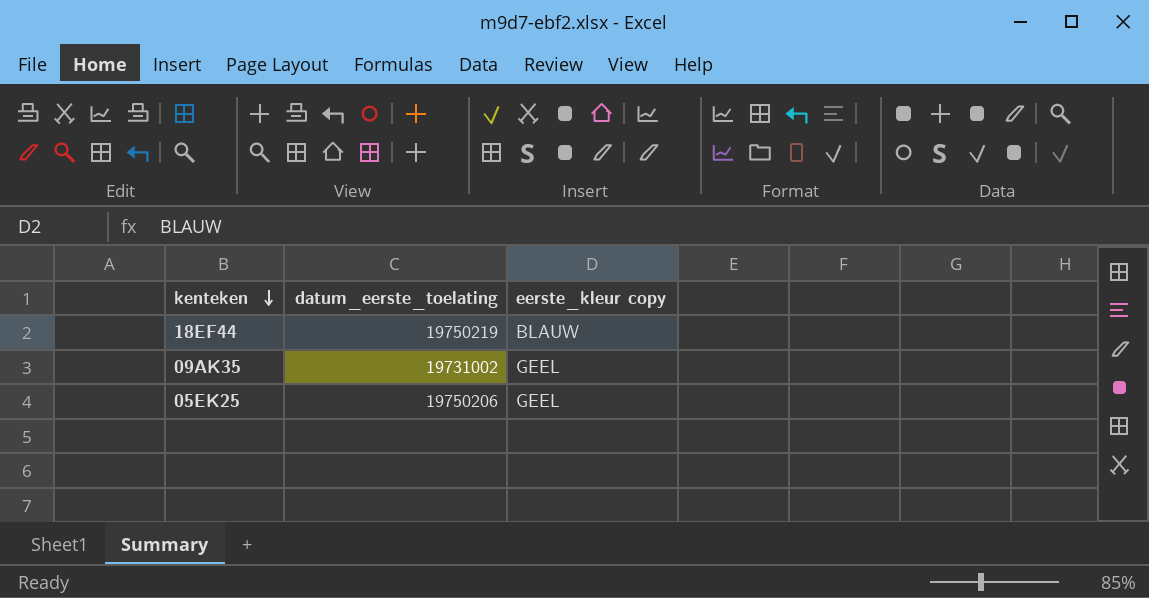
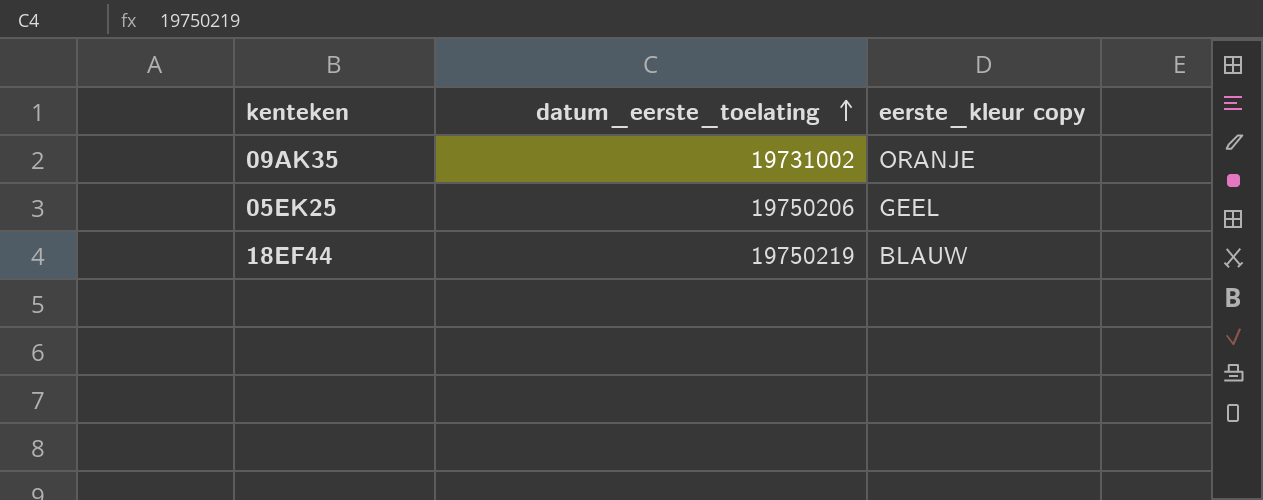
row order: kenteken descending -> datum_eerste_toelating ascending
09AK35 | eerste_kleur copy: GEEL -> ORANJE

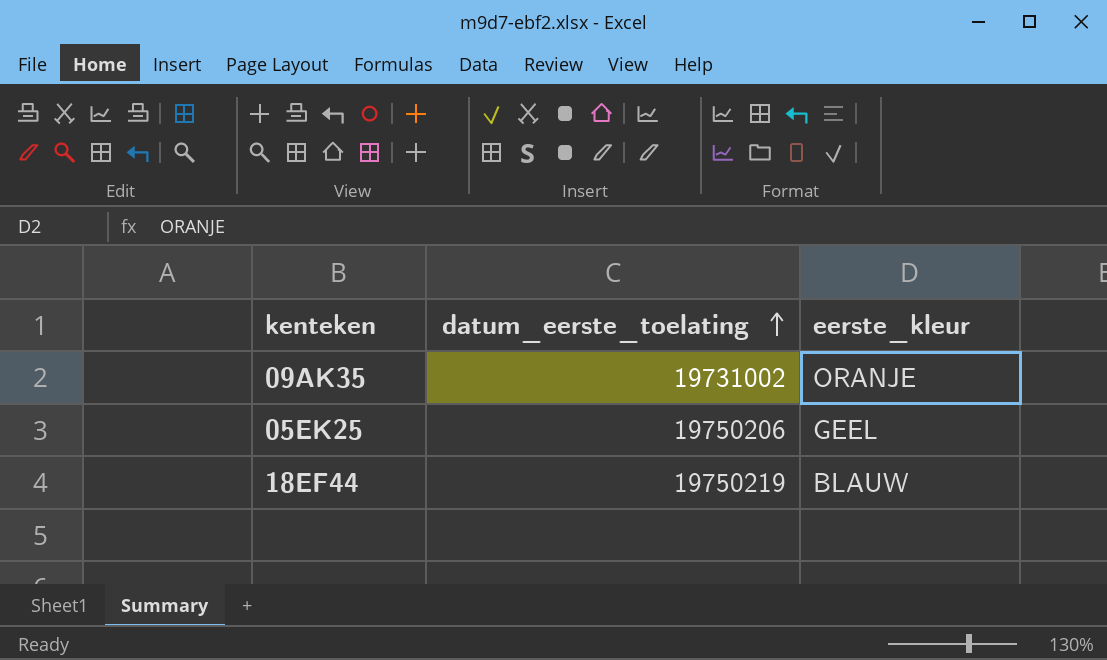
column name: eerste_kleur copy -> eerste_kleur

